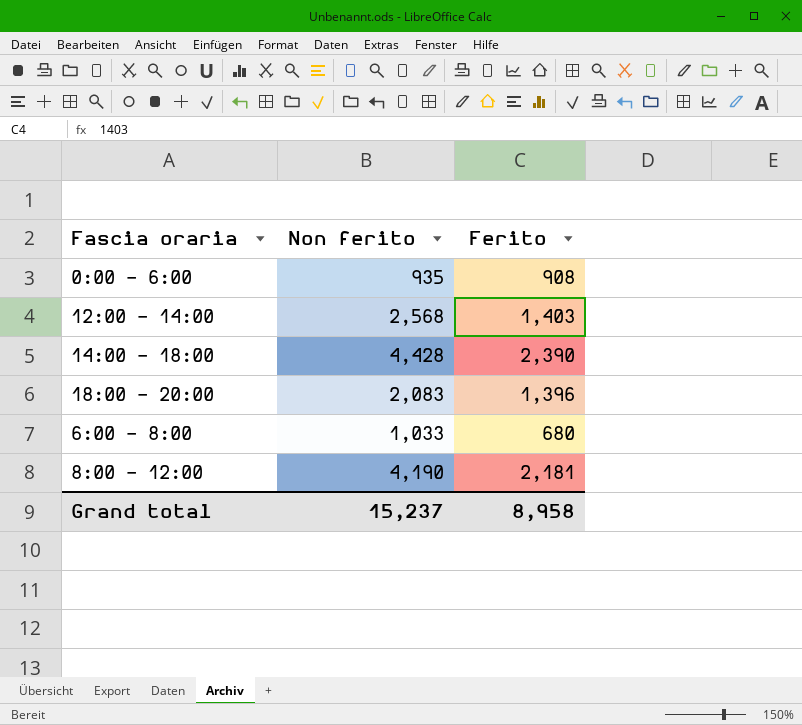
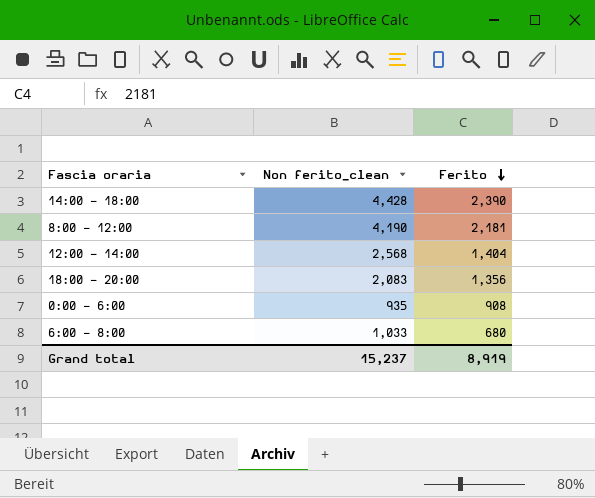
row order: none -> Ferito descending
column name: Non ferito -> Non ferito_clean
12:00 - 14:00 | Ferito: 1,403 -> 1,404
18:00 - 20:00 | Ferito: 1,396 -> 1,356
Grand total | Ferito: 8,958 -> 8,919

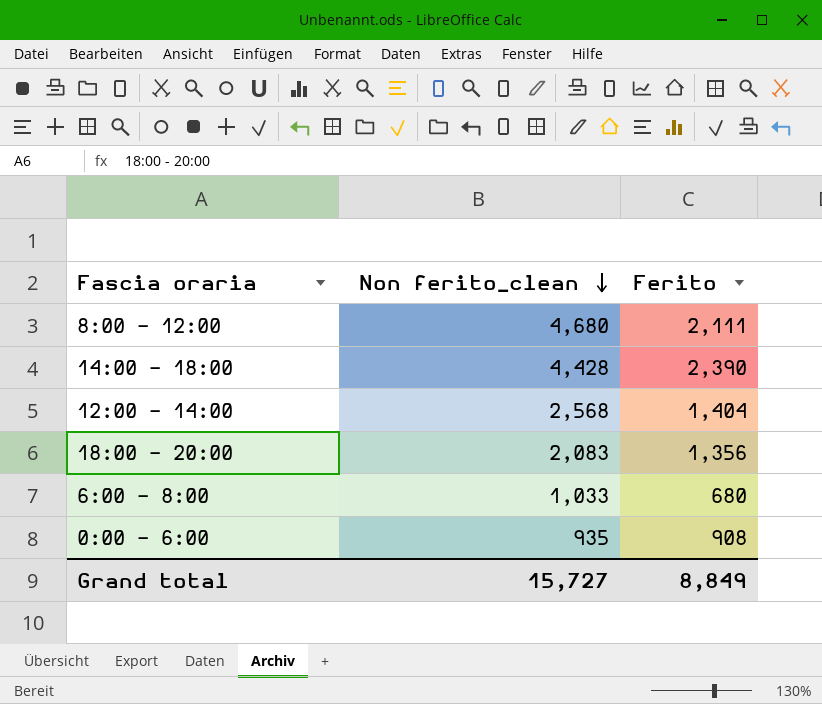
row order: Ferito descending -> Non ferito_clean descending
8:00 - 12:00 | Non ferito_clean: 4,190 -> 4,680
8:00 - 12:00 | Ferito: 2,181 -> 2,111
Grand total | Non ferito_clean: 15,237 -> 15,727
Grand total | Ferito: 8,919 -> 8,849

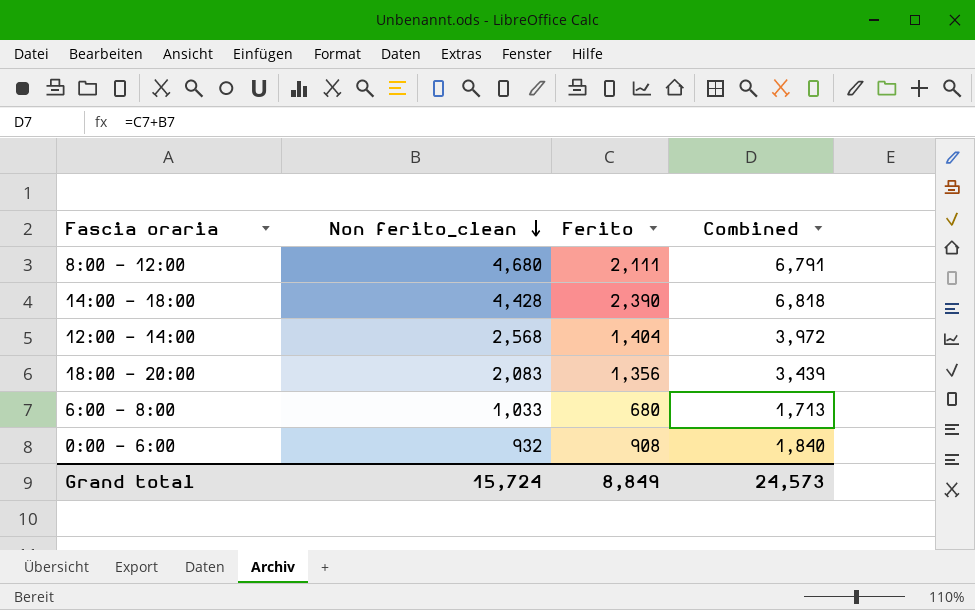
column Combined | formula: none -> [Non ferito_clean] + [Ferito]
0:00 - 6:00 | Non ferito_clean: 935 -> 932
Grand total | Non ferito_clean: 15,727 -> 15,724

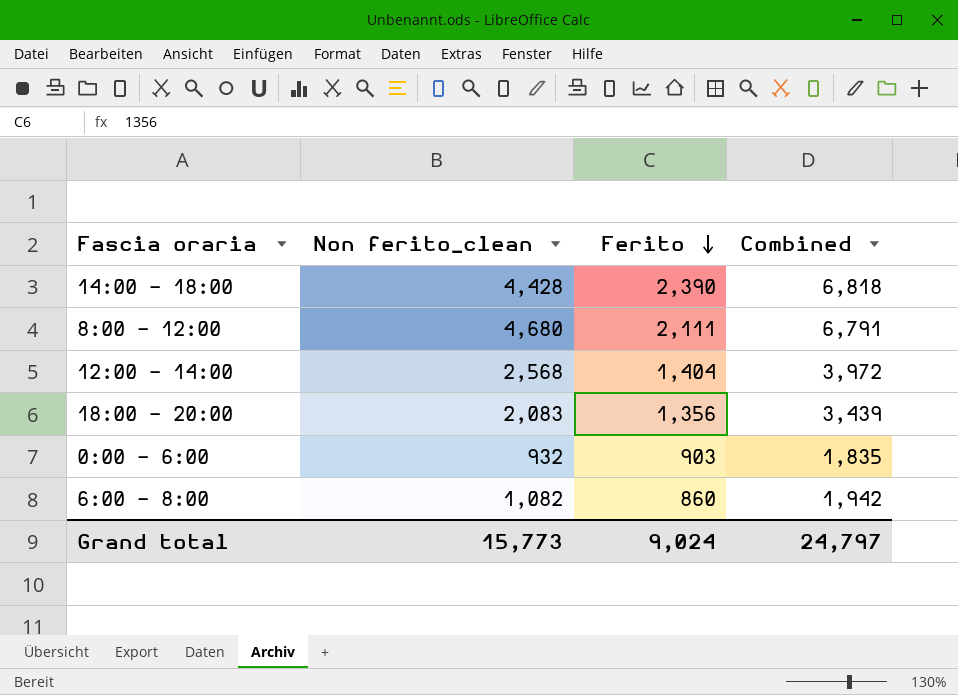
row order: Non ferito_clean descending -> Ferito descending
0:00 - 6:00 | Ferito: 908 -> 903
0:00 - 6:00 | Combined: 1,840 -> 1,835
6:00 - 8:00 | Non ferito_clean: 1,033 -> 1,082
6:00 - 8:00 | Ferito: 680 -> 860
6:00 - 8:00 | Combined: 1,713 -> 1,942
Grand total | Non ferito_clean: 15,724 -> 15,773
Grand total | Ferito: 8,849 -> 9,024
Grand total | Combined: 24,573 -> 24,797

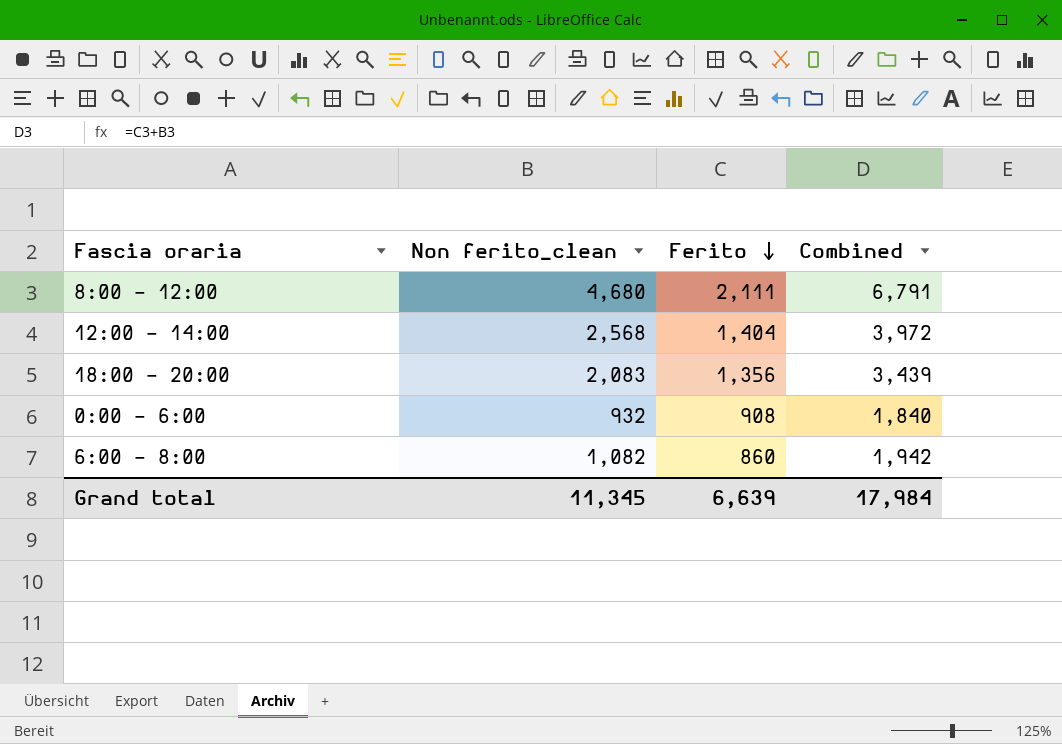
row 14:00 - 18:00: 4,428 | 2,390 | 6,818 -> none
0:00 - 6:00 | Ferito: 903 -> 908
0:00 - 6:00 | Combined: 1,835 -> 1,840
Grand total | Non ferito_clean: 15,773 -> 11,345
Grand total | Ferito: 9,024 -> 6,639
Grand total | Combined: 24,797 -> 17,984

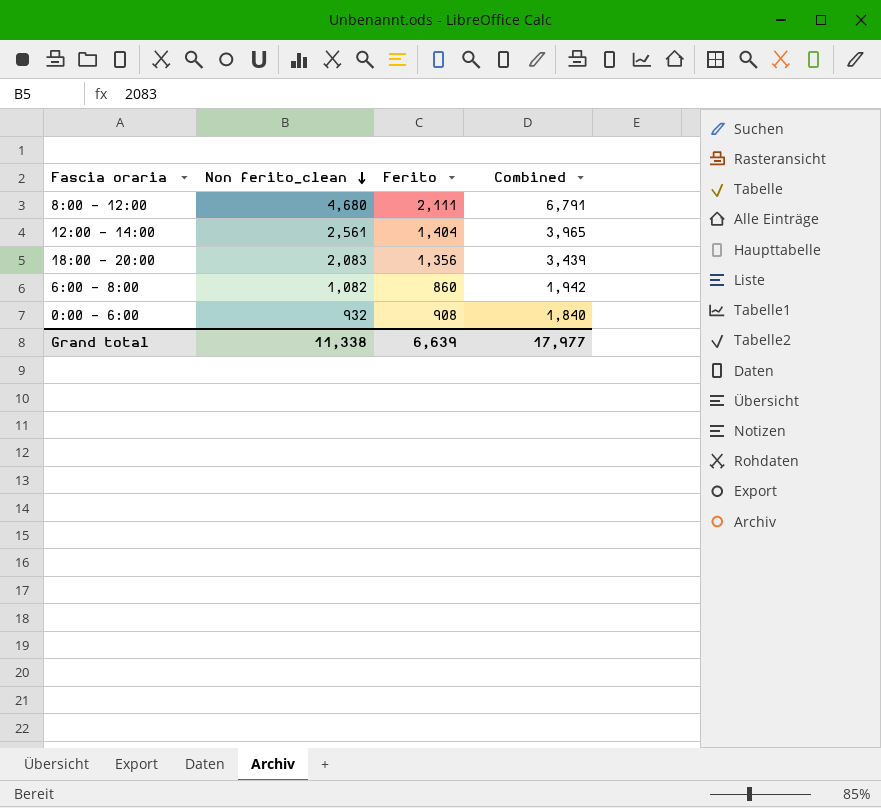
row order: Ferito descending -> Non ferito_clean descending
12:00 - 14:00 | Non ferito_clean: 2,568 -> 2,561
12:00 - 14:00 | Combined: 3,972 -> 3,965
Grand total | Non ferito_clean: 11,345 -> 11,338
Grand total | Combined: 17,984 -> 17,977

